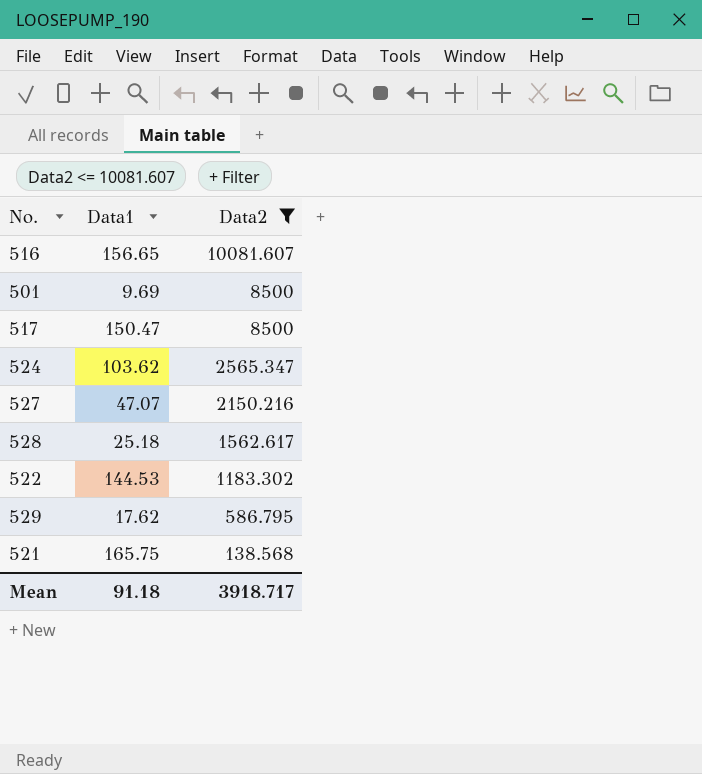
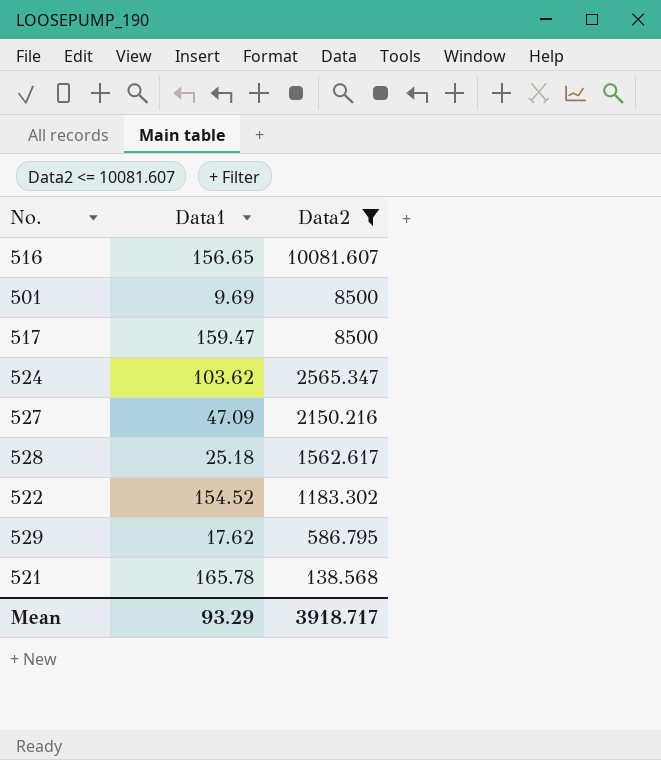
517 | Data1: 150.47 -> 159.47
527 | Data1: 47.07 -> 47.09
522 | Data1: 144.53 -> 154.52
521 | Data1: 165.75 -> 165.78
Mean | Data1: 91.18 -> 93.29

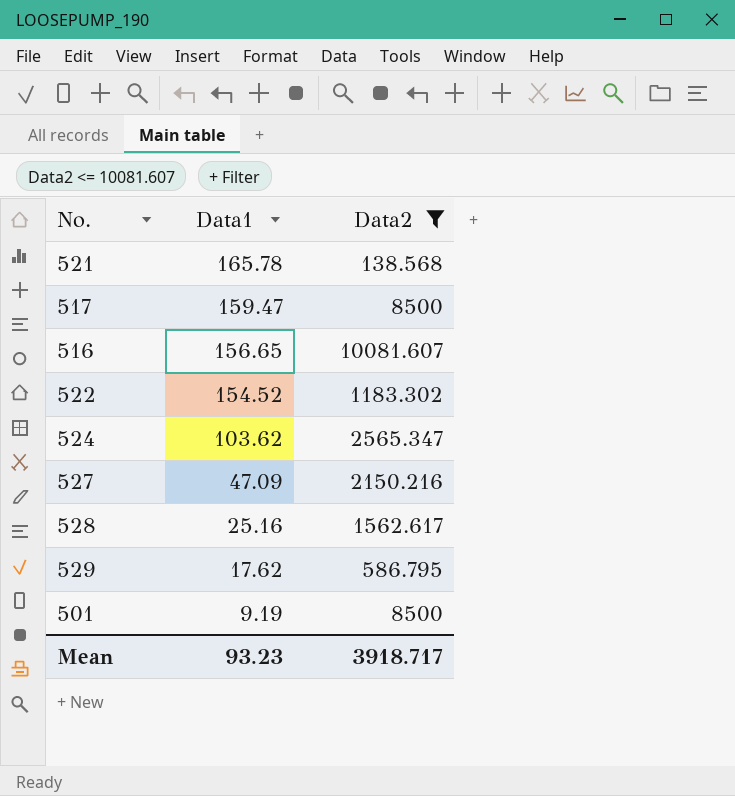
row order: Data2 descending -> Data1 descending
528 | Data1: 25.18 -> 25.16
501 | Data1: 9.69 -> 9.19
Mean | Data1: 93.29 -> 93.23

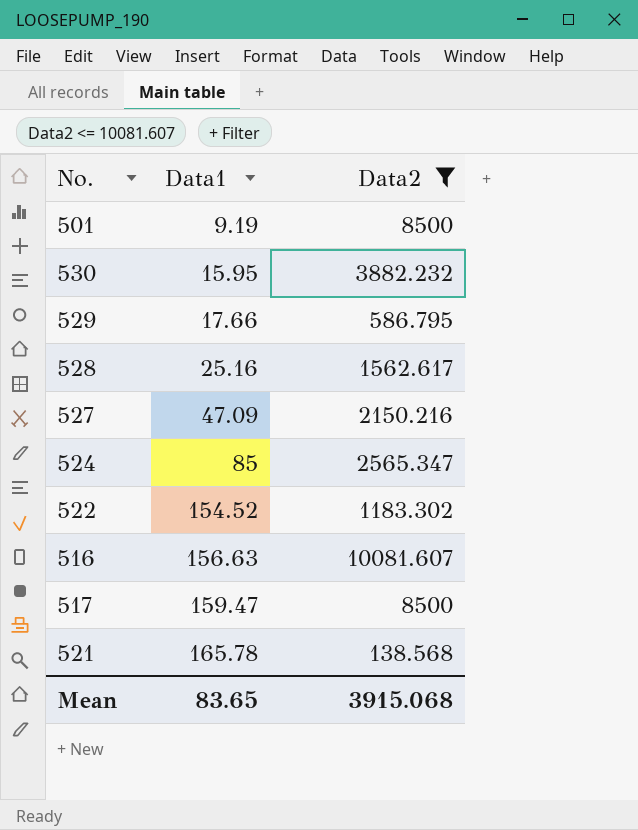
row order: Data1 descending -> Data1 ascending
row 530: none -> 15.95 | 3882.232
529 | Data1: 17.62 -> 17.66
524 | Data1: 103.62 -> 85
516 | Data1: 156.65 -> 156.63
Mean | Data1: 93.23 -> 83.65
Mean | Data2: 3918.717 -> 3915.068

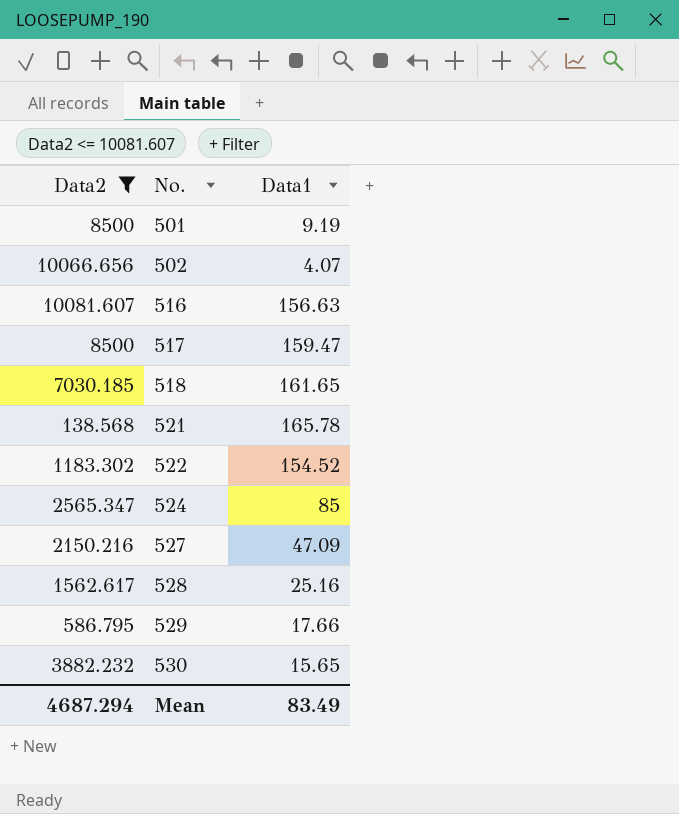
row order: Data1 ascending -> No. ascending
column Data2 | position: 3 -> 1
row 502: none -> 10066.656 | 4.07
row 518: none -> 7030.185 | 161.65
530 | Data1: 15.95 -> 15.65
Mean | Data2: 3915.068 -> 4687.294
Mean | Data1: 83.65 -> 83.49

